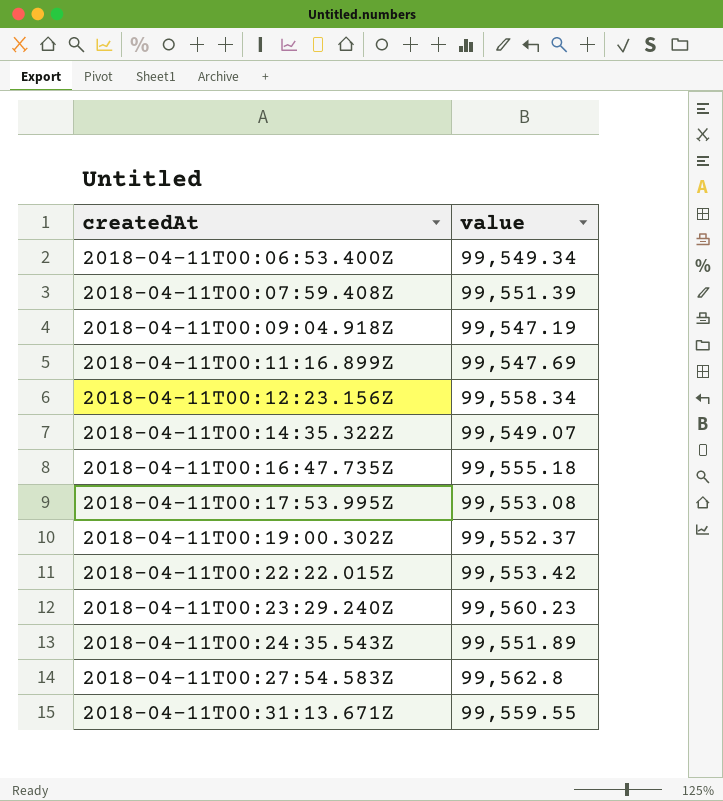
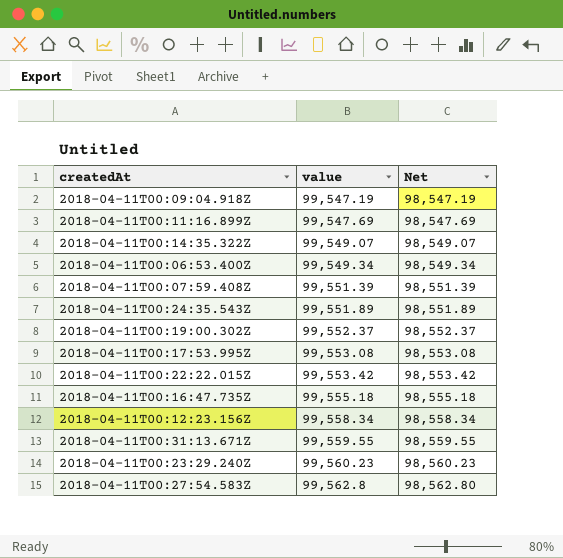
row order: createdAt ascending -> value ascending
column Net | formula: none -> [value] - 1000

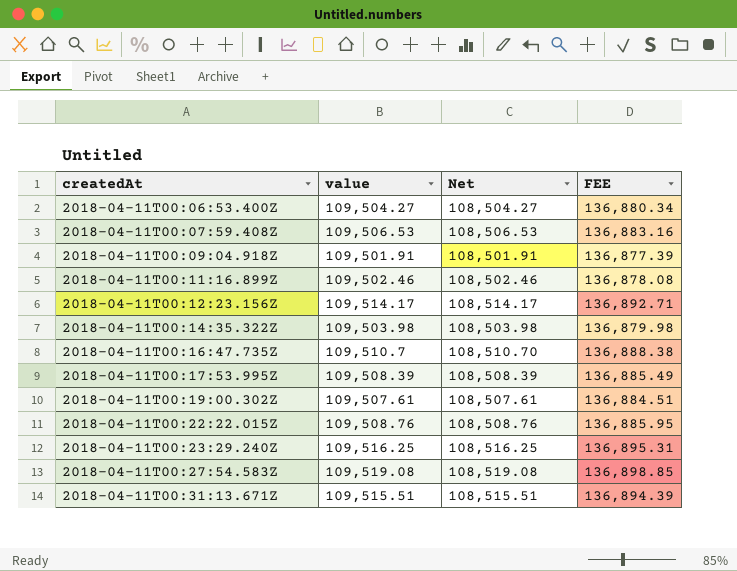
row order: value ascending -> createdAt ascending
column FEE | formula: none -> [value] * 1.25
row 2018-04-11T00:24:35.543Z: 99,551.89 | 98,551.89 -> none
2018-04-11T00:06:53.400Z | value: 99,549.34 -> 109,504.27
2018-04-11T00:06:53.400Z | Net: 98,549.34 -> 108,504.27
2018-04-11T00:07:59.408Z | value: 99,551.39 -> 109,506.53
2018-04-11T00:07:59.408Z | Net: 98,551.39 -> 108,506.53
2018-04-11T00:09:04.918Z | value: 99,547.19 -> 109,501.91
2018-04-11T00:09:04.918Z | Net: 98,547.19 -> 108,501.91
2018-04-11T00:11:16.899Z | value: 99,547.69 -> 109,502.46
2018-04-11T00:11:16.899Z | Net: 98,547.69 -> 108,502.46
2018-04-11T00:12:23.156Z | value: 99,558.34 -> 109,514.17
2018-04-11T00:12:23.156Z | Net: 98,558.34 -> 108,514.17
2018-04-11T00:14:35.322Z | value: 99,549.07 -> 109,503.98
2018-04-11T00:14:35.322Z | Net: 98,549.07 -> 108,503.98
2018-04-11T00:16:47.735Z | value: 99,555.18 -> 109,510.7
2018-04-11T00:16:47.735Z | Net: 98,555.18 -> 108,510.70
2018-04-11T00:17:53.995Z | value: 99,553.08 -> 109,508.39
2018-04-11T00:17:53.995Z | Net: 98,553.08 -> 108,508.39
2018-04-11T00:19:00.302Z | value: 99,552.37 -> 109,507.61
2018-04-11T00:19:00.302Z | Net: 98,552.37 -> 108,507.61
2018-04-11T00:22:22.015Z | value: 99,553.42 -> 109,508.76
2018-04-11T00:22:22.015Z | Net: 98,553.42 -> 108,508.76
2018-04-11T00:23:29.240Z | value: 99,560.23 -> 109,516.25
2018-04-11T00:23:29.240Z | Net: 98,560.23 -> 108,516.25
2018-04-11T00:27:54.583Z | value: 99,562.8 -> 109,519.08
2018-04-11T00:27:54.583Z | Net: 98,562.80 -> 108,519.08
2018-04-11T00:31:13.671Z | value: 99,559.55 -> 109,515.51
2018-04-11T00:31:13.671Z | Net: 98,559.55 -> 108,515.51

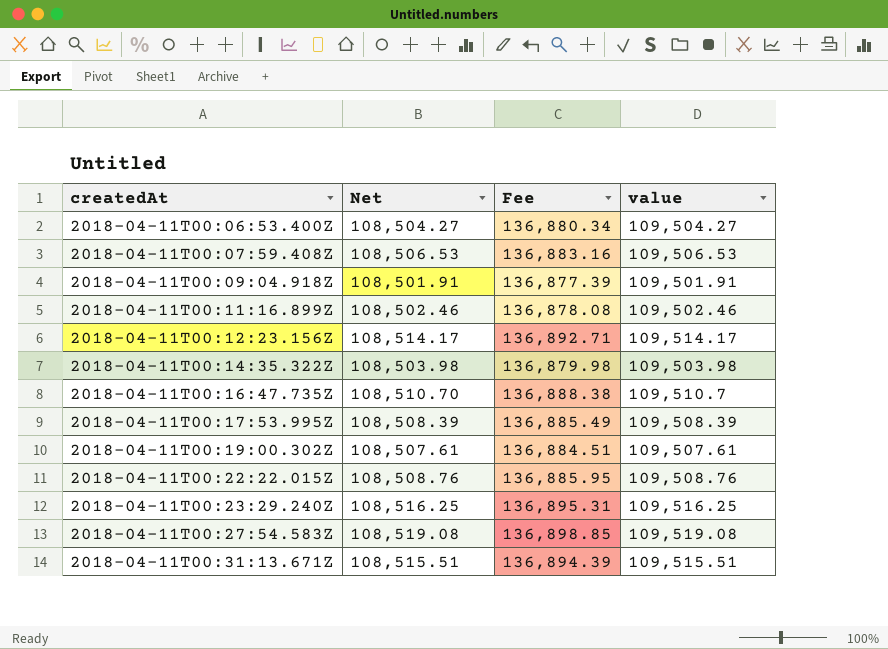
column name: FEE -> Fee
column value | position: 2 -> 4

